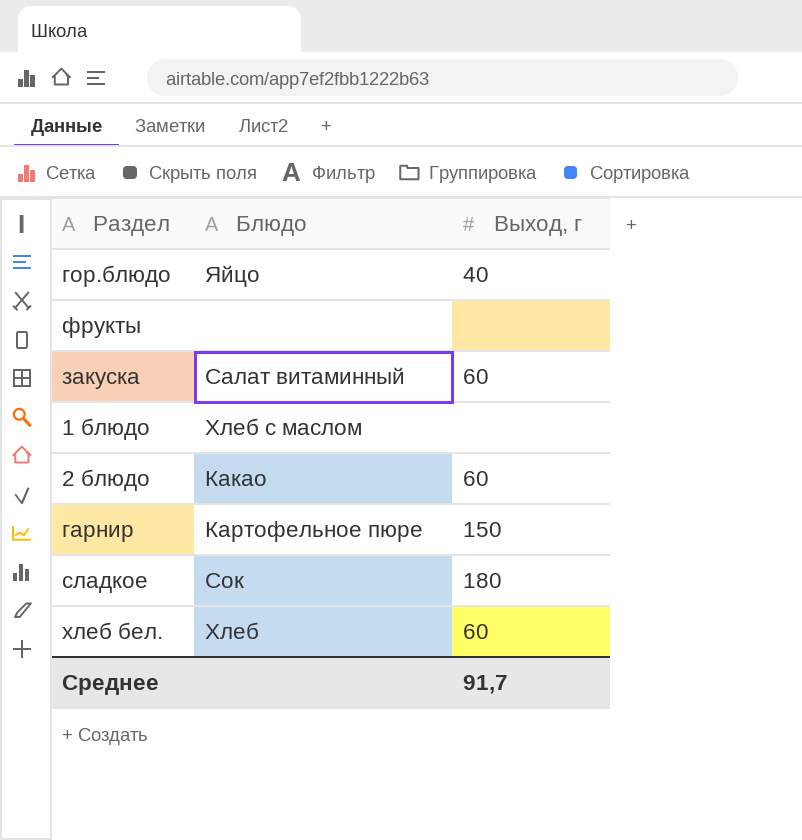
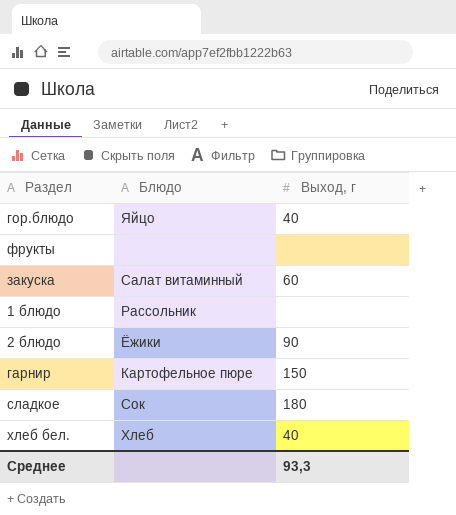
1 блюдо | Блюдо: Хлеб с маслом -> Рассольник
2 блюдо | Блюдо: Какао -> Ёжики
2 блюдо | Выход, г: 60 -> 90
хлеб бел. | Выход, г: 60 -> 40
Среднее | Выход, г: 91,7 -> 93,3

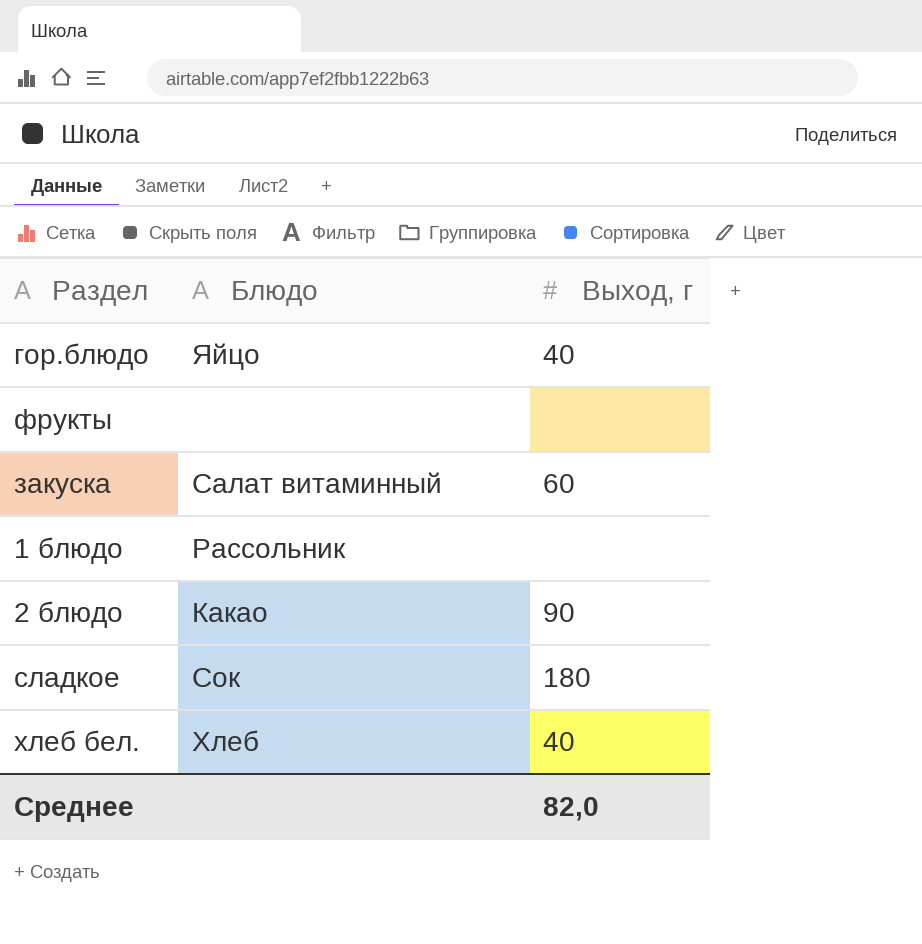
row гарнир: Картофельное пюре | 150 -> none
2 блюдо | Блюдо: Ёжики -> Какао
Среднее | Выход, г: 93,3 -> 82,0

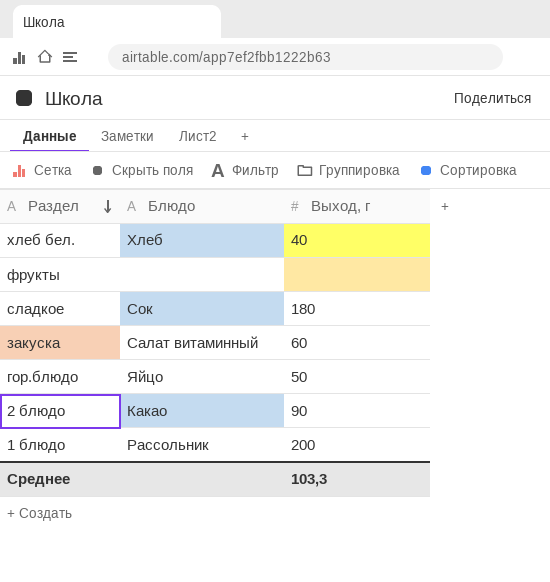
row order: none -> Раздел descending
гор.блюдо | Выход, г: 40 -> 50
1 блюдо | Выход, г: none -> 200
Среднее | Выход, г: 82,0 -> 103,3

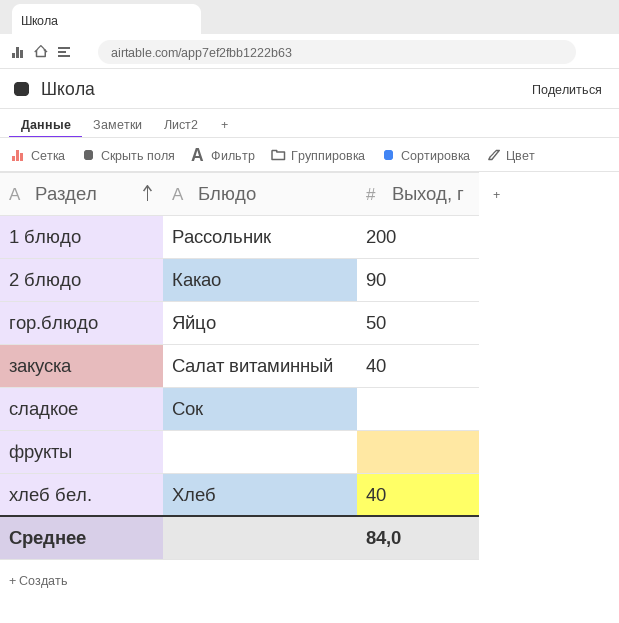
row order: Раздел descending -> Раздел ascending
закуска | Выход, г: 60 -> 40
сладкое | Выход, г: 180 -> none
Среднее | Выход, г: 103,3 -> 84,0

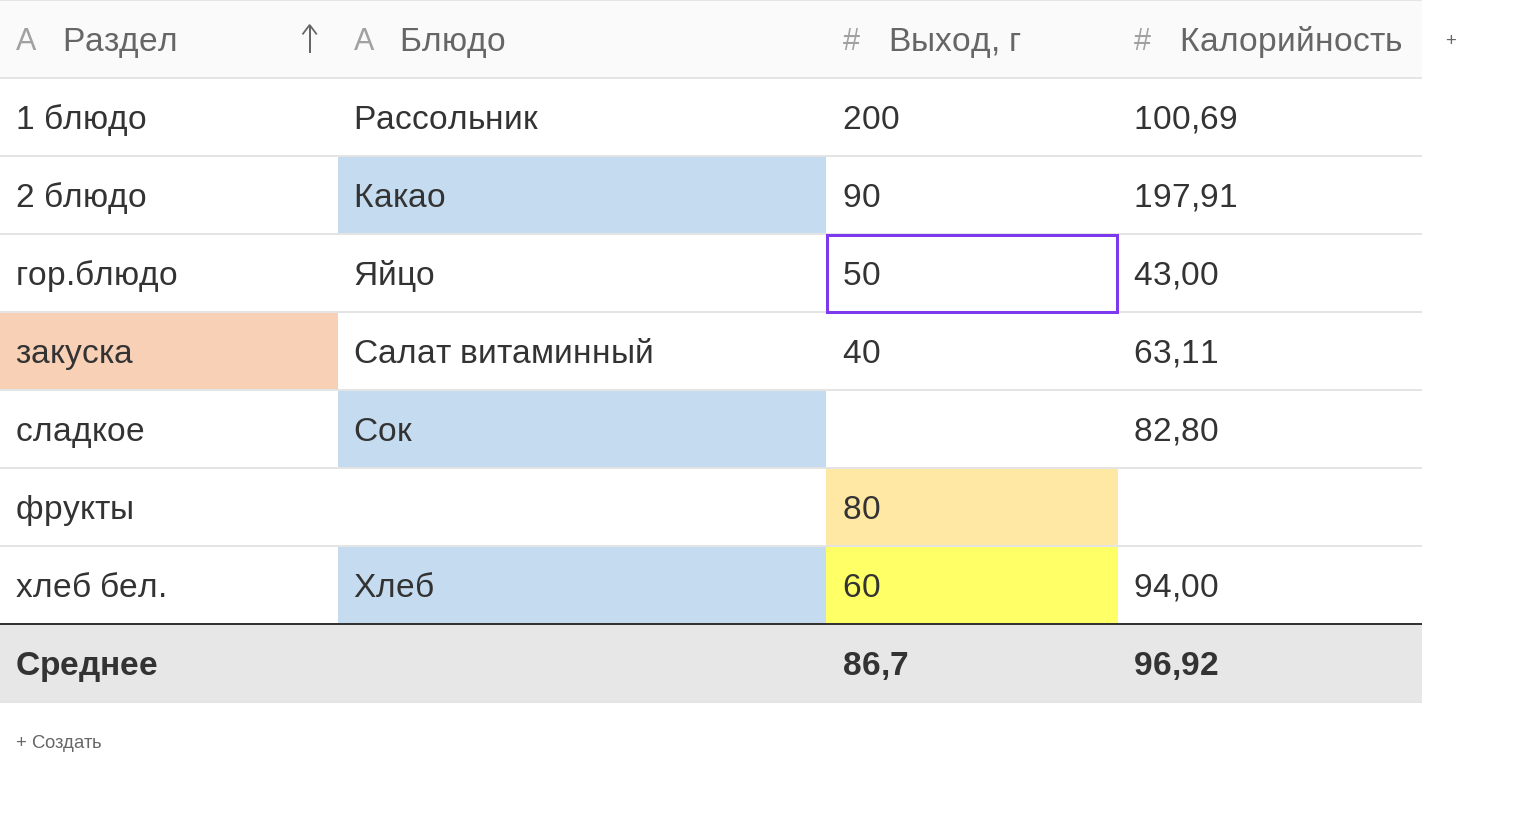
column Калорийность | position: none -> 4
фрукты | Выход, г: none -> 80
хлеб бел. | Выход, г: 40 -> 60
Среднее | Выход, г: 84,0 -> 86,7

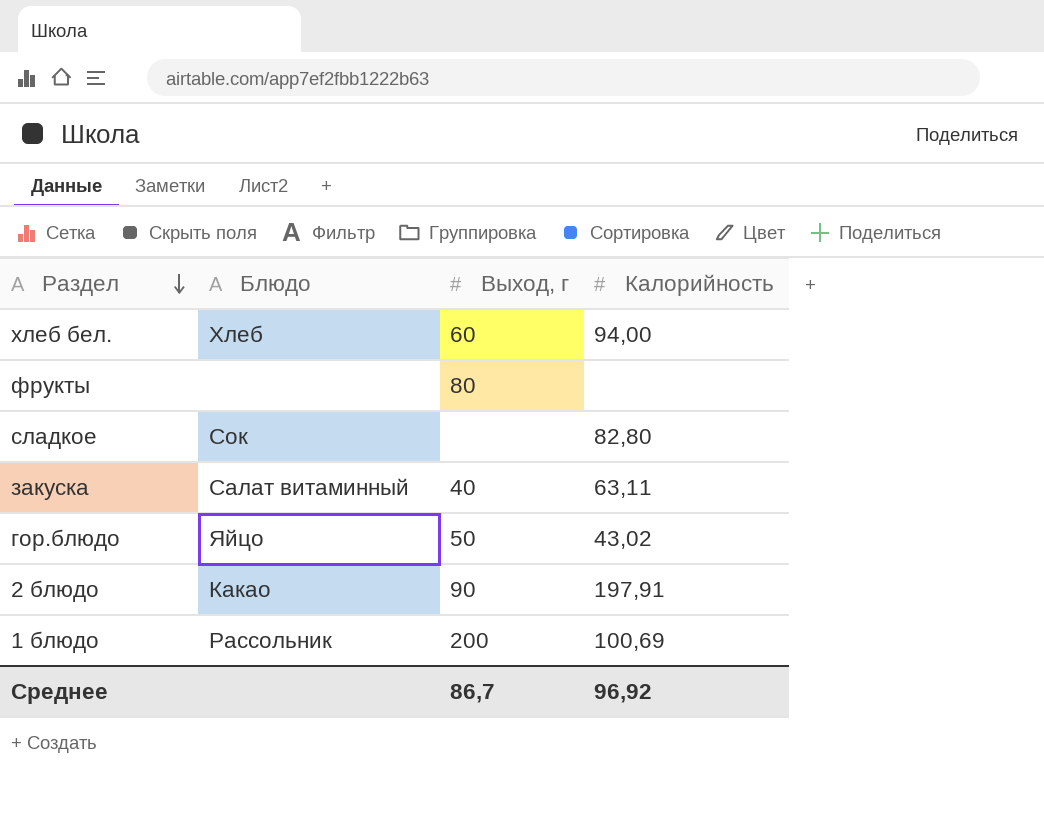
row order: Раздел ascending -> Раздел descending
гор.блюдо | Калорийность: 43,00 -> 43,02

